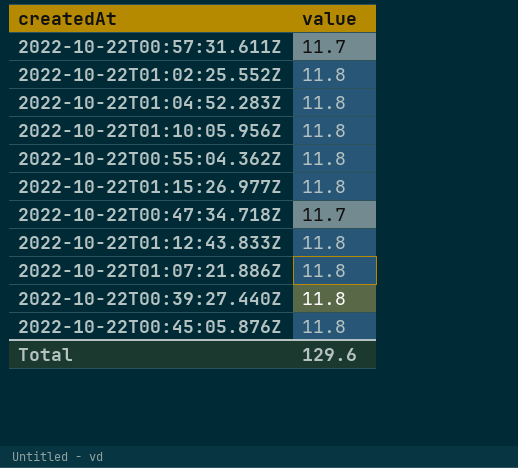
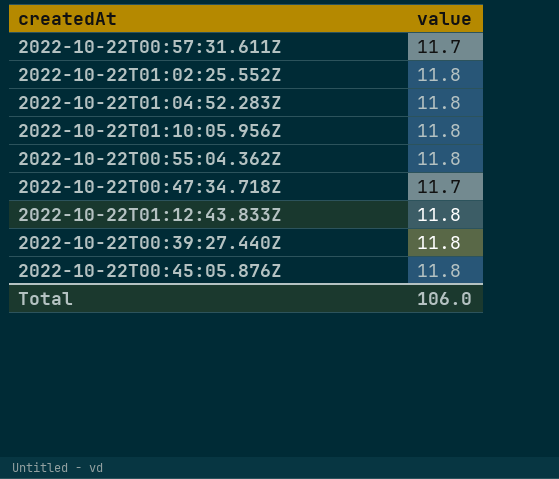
row 2022-10-22T01:15:26.977Z: 11.8 -> none
row 2022-10-22T01:07:21.886Z: 11.8 -> none
Total | value: 129.6 -> 106.0

